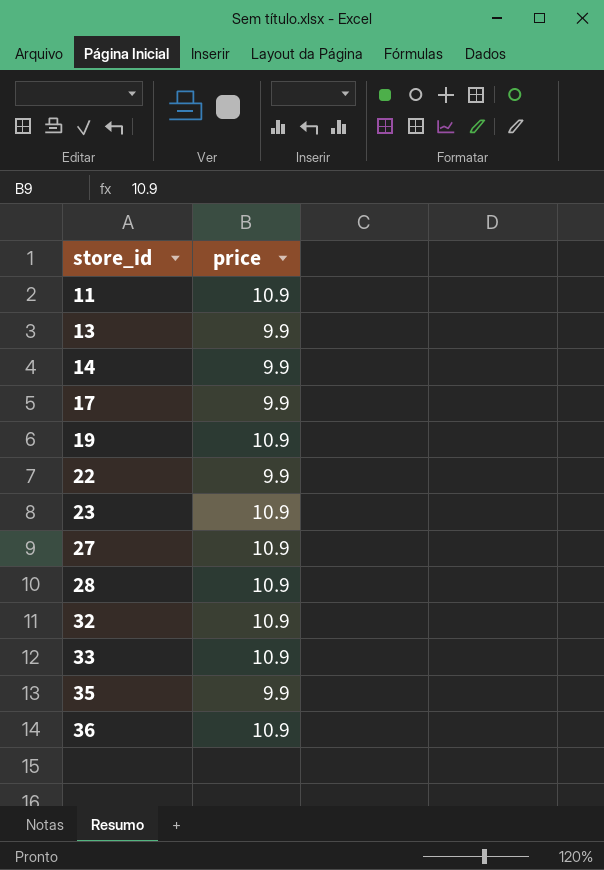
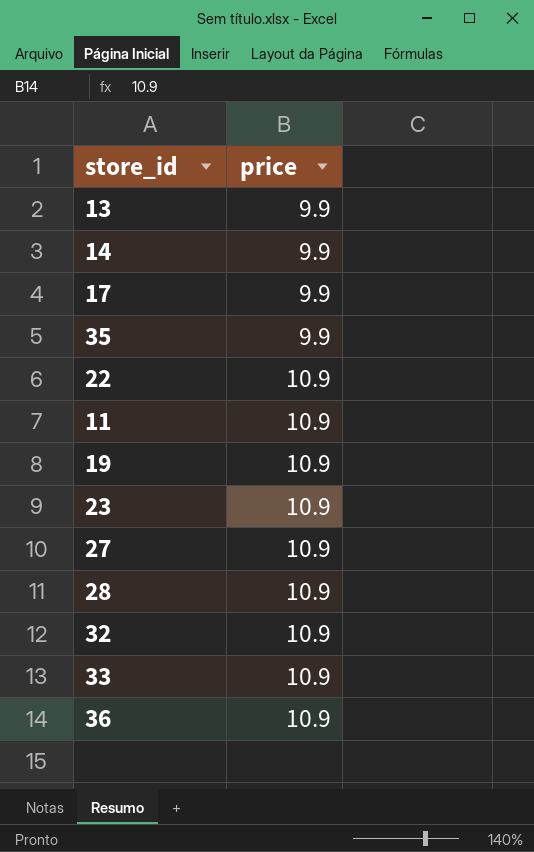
row order: store_id ascending -> price ascending
22 | price: 9.9 -> 10.9

